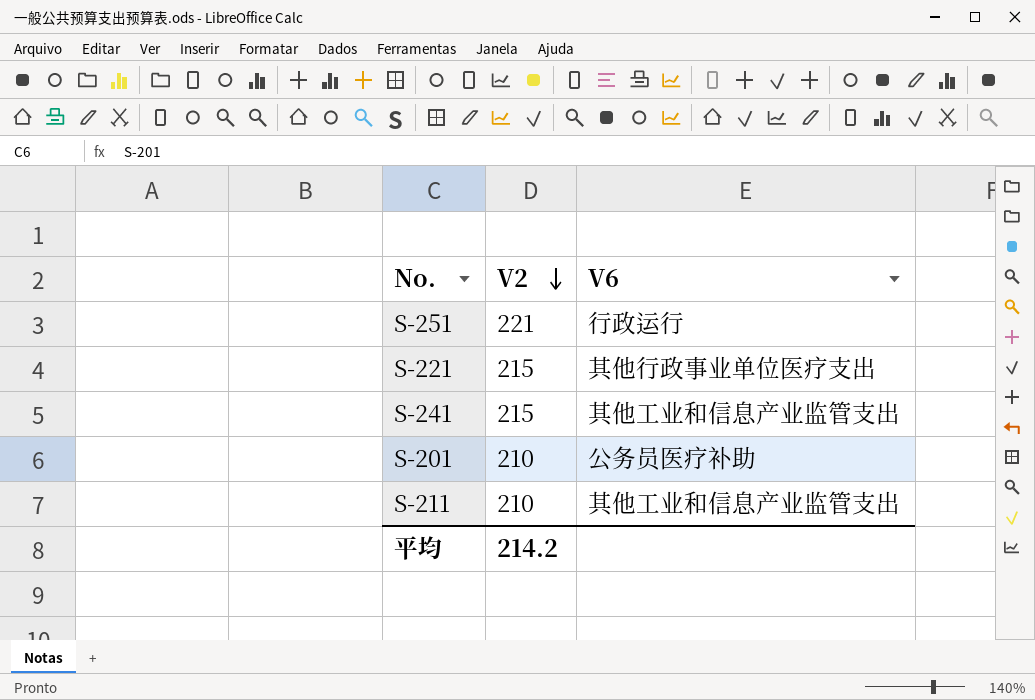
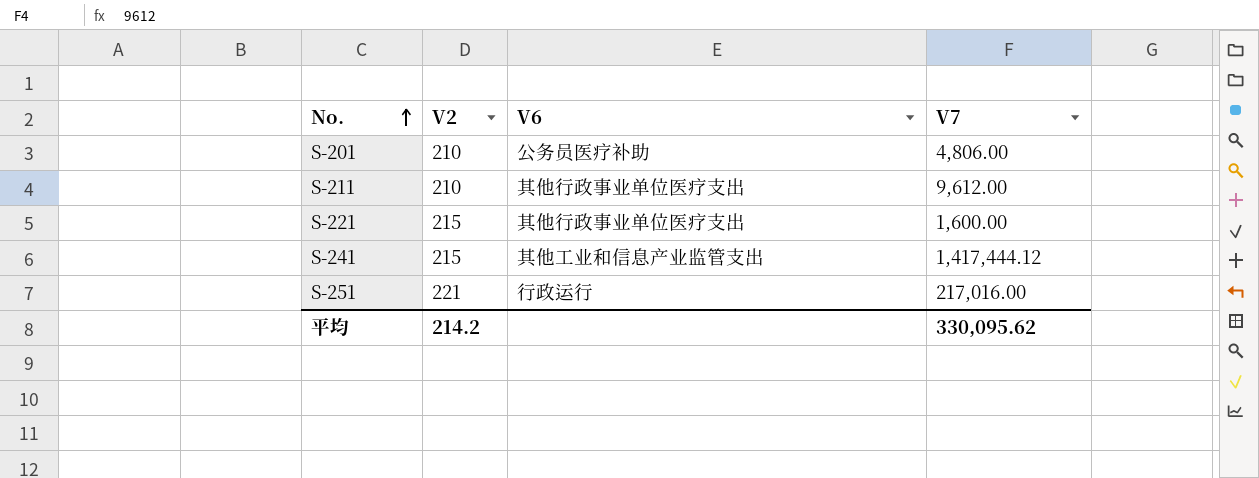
row order: V2 descending -> No. ascending
column V7 | position: none -> 4
S-211 | V6: 其他工业和信息产业监管支出 -> 其他行政事业单位医疗支出

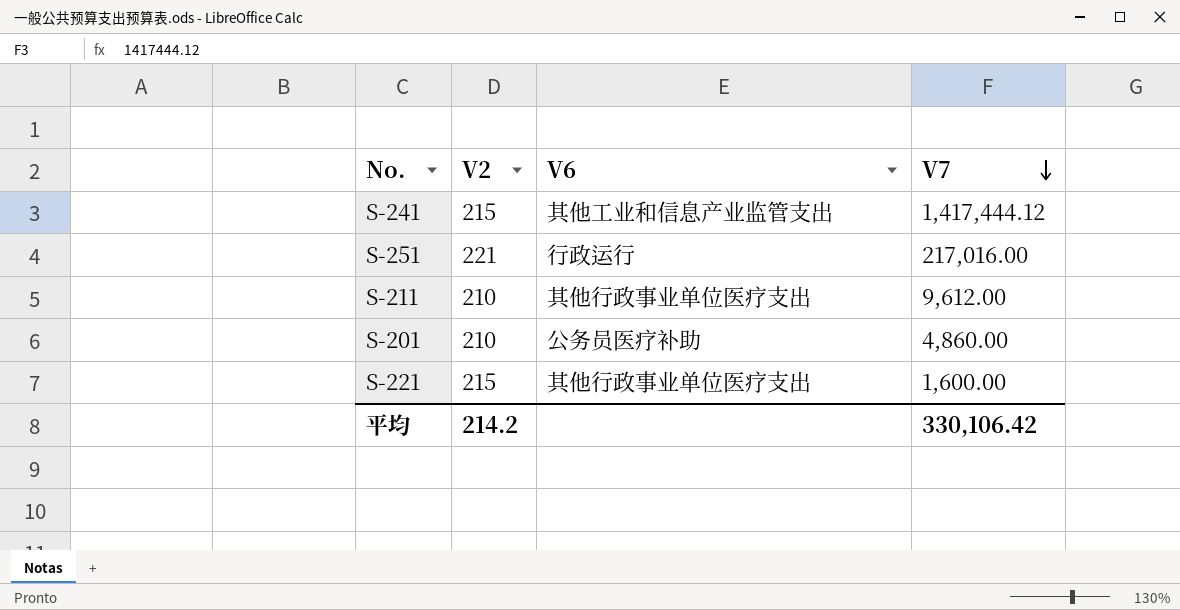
row order: No. ascending -> V7 descending
S-201 | V7: 4,806.00 -> 4,860.00
平均 | V7: 330,095.62 -> 330,106.42

